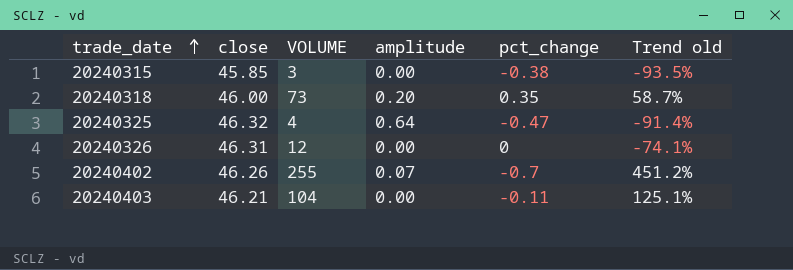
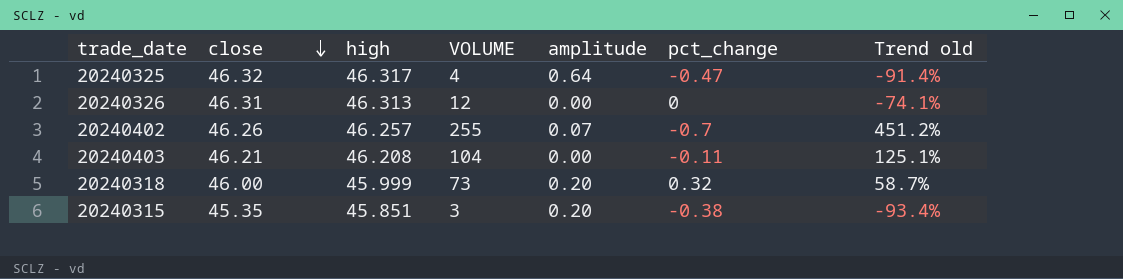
row order: trade_date ascending -> close descending
column high | position: none -> 3
20240318 | pct_change: 0.35 -> 0.32
20240315 | close: 45.85 -> 45.35
20240315 | amplitude: 0.00 -> 0.20
20240315 | Trend old: -93.5% -> -93.4%

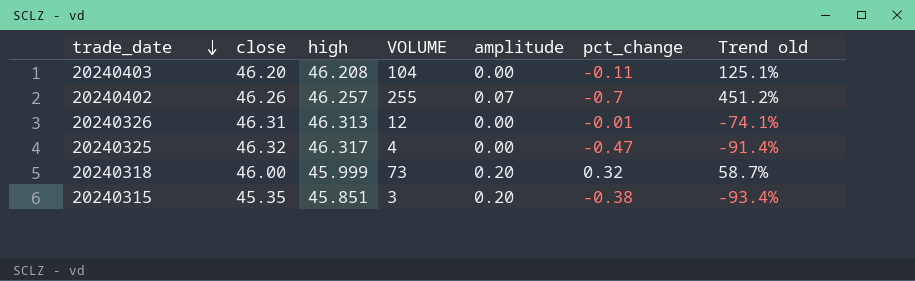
row order: close descending -> trade_date descending
20240403 | close: 46.21 -> 46.20
20240326 | pct_change: 0 -> -0.01
20240325 | amplitude: 0.64 -> 0.00

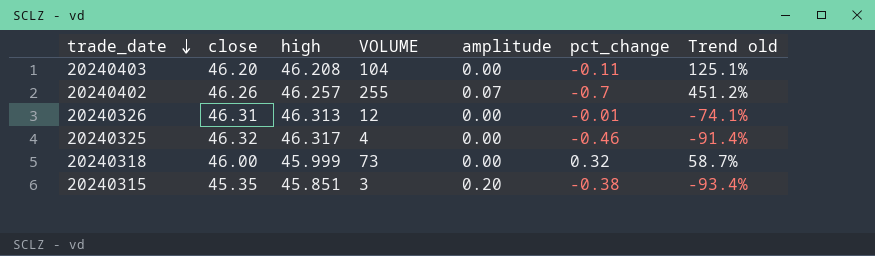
20240325 | pct_change: -0.47 -> -0.46
20240318 | amplitude: 0.20 -> 0.00

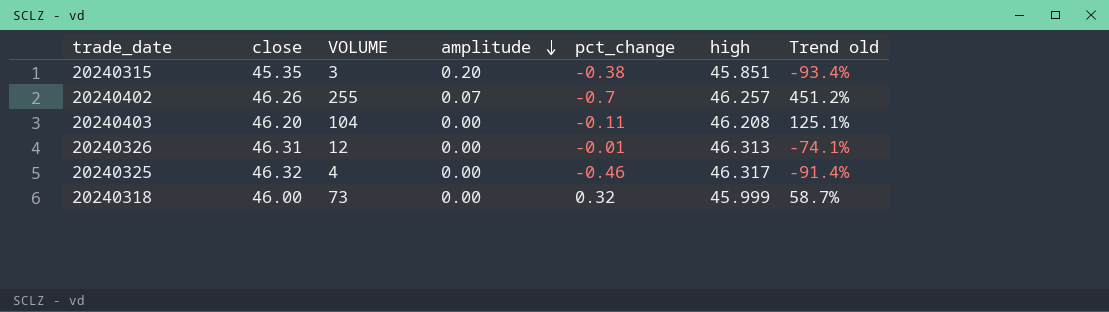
row order: trade_date descending -> amplitude descending
column high | position: 3 -> 6

